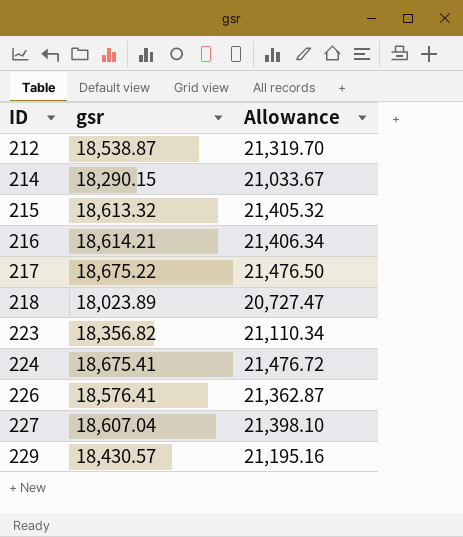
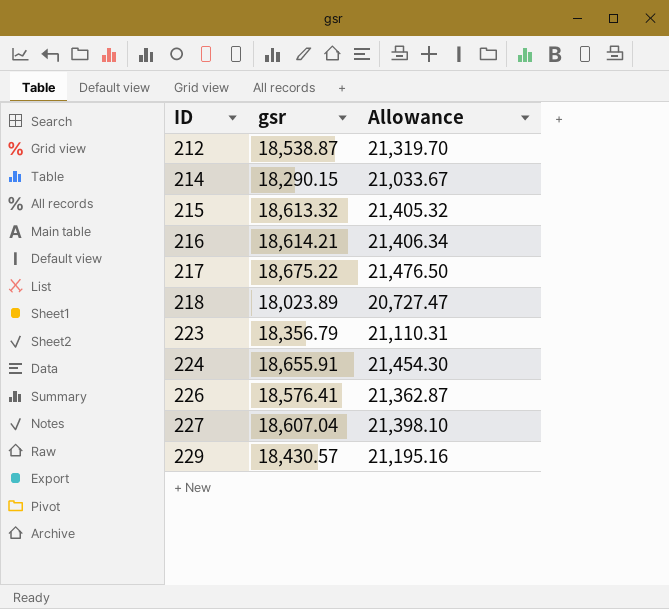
223 | gsr: 18,356.82 -> 18,356.79
223 | Allowance: 21,110.34 -> 21,110.31
224 | gsr: 18,675.41 -> 18,655.91
224 | Allowance: 21,476.72 -> 21,454.30

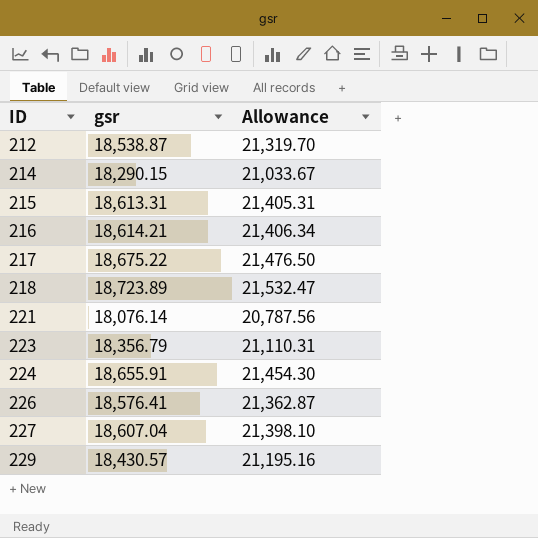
215 | gsr: 18,613.32 -> 18,613.31
215 | Allowance: 21,405.32 -> 21,405.31
218 | gsr: 18,023.89 -> 18,723.89
218 | Allowance: 20,727.47 -> 21,532.47
row 221: none -> 18,076.14 | 20,787.56

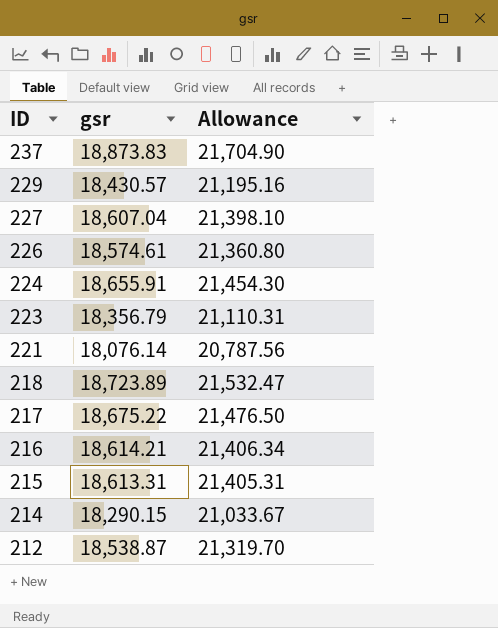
row order: ID ascending -> ID descending
row 237: none -> 18,873.83 | 21,704.90
226 | gsr: 18,576.41 -> 18,574.61
226 | Allowance: 21,362.87 -> 21,360.80

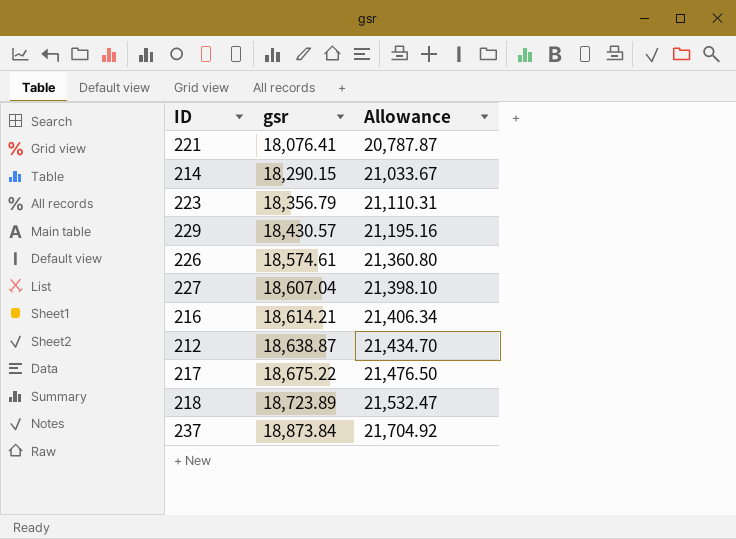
row order: ID descending -> gsr ascending
row 224: 18,655.91 | 21,454.30 -> none
row 215: 18,613.31 | 21,405.31 -> none
221 | gsr: 18,076.14 -> 18,076.41
221 | Allowance: 20,787.56 -> 20,787.87
212 | gsr: 18,538.87 -> 18,638.87
212 | Allowance: 21,319.70 -> 21,434.70
237 | gsr: 18,873.83 -> 18,873.84
237 | Allowance: 21,704.90 -> 21,704.92

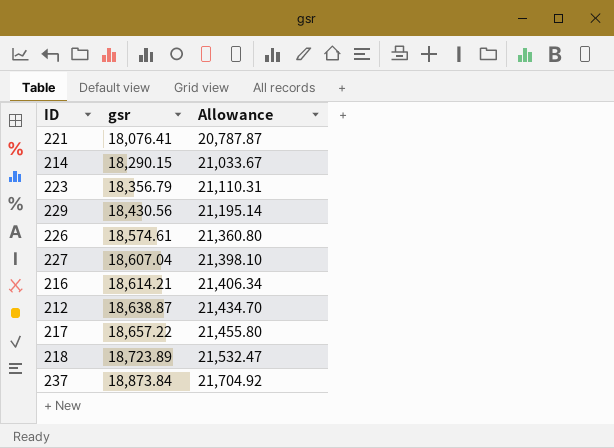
229 | gsr: 18,430.57 -> 18,430.56
229 | Allowance: 21,195.16 -> 21,195.14
217 | gsr: 18,675.22 -> 18,657.22
217 | Allowance: 21,476.50 -> 21,455.80

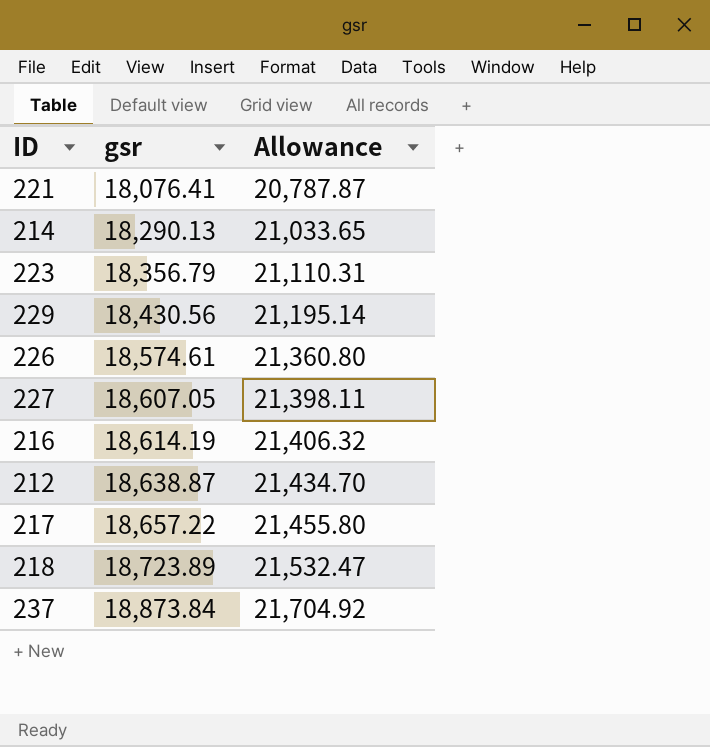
214 | gsr: 18,290.15 -> 18,290.13
214 | Allowance: 21,033.67 -> 21,033.65
227 | gsr: 18,607.04 -> 18,607.05
227 | Allowance: 21,398.10 -> 21,398.11
216 | gsr: 18,614.21 -> 18,614.19
216 | Allowance: 21,406.34 -> 21,406.32

